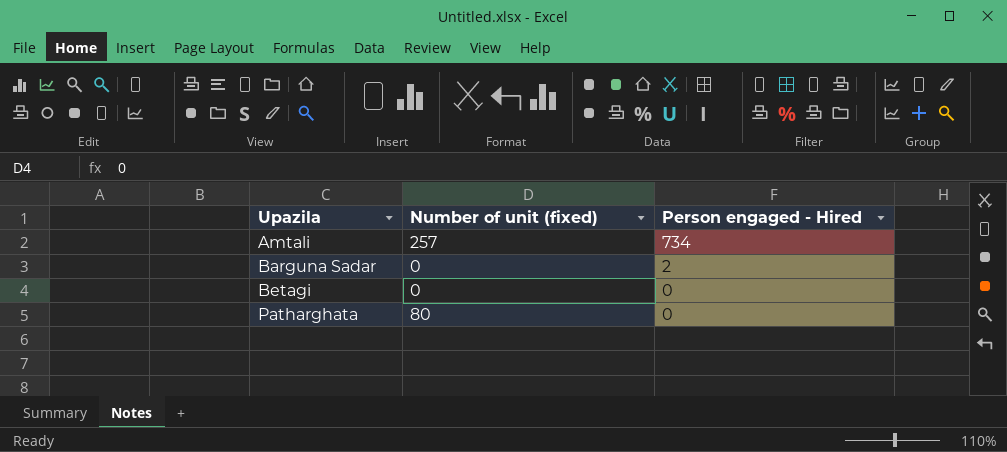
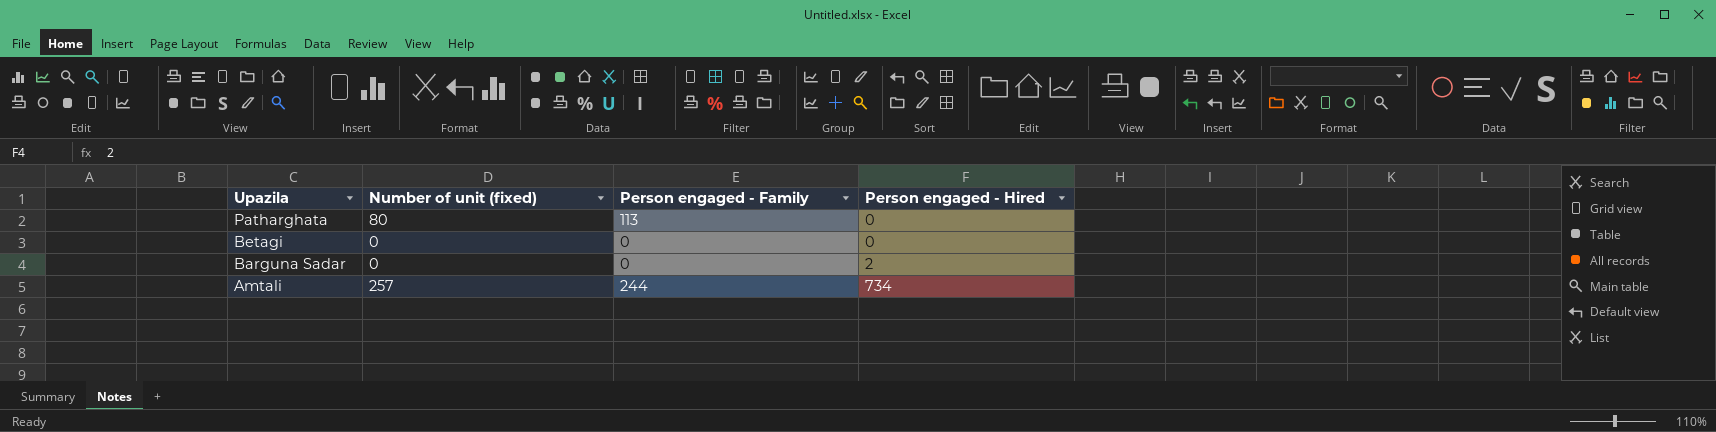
row order: Upazila ascending -> Upazila descending
column Person engaged - Family | position: none -> 3

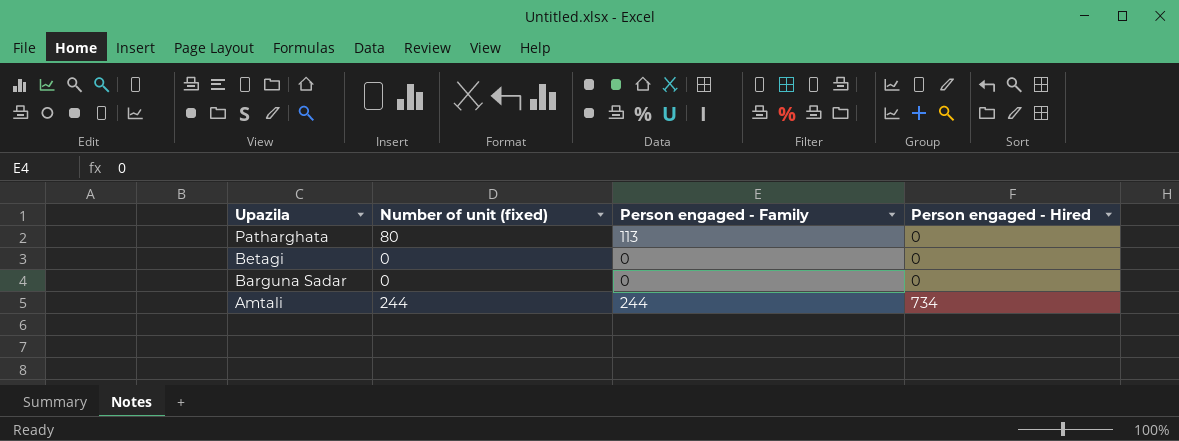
Barguna Sadar | Person engaged - Hired: 2 -> 0
Amtali | Number of unit (fixed): 257 -> 244

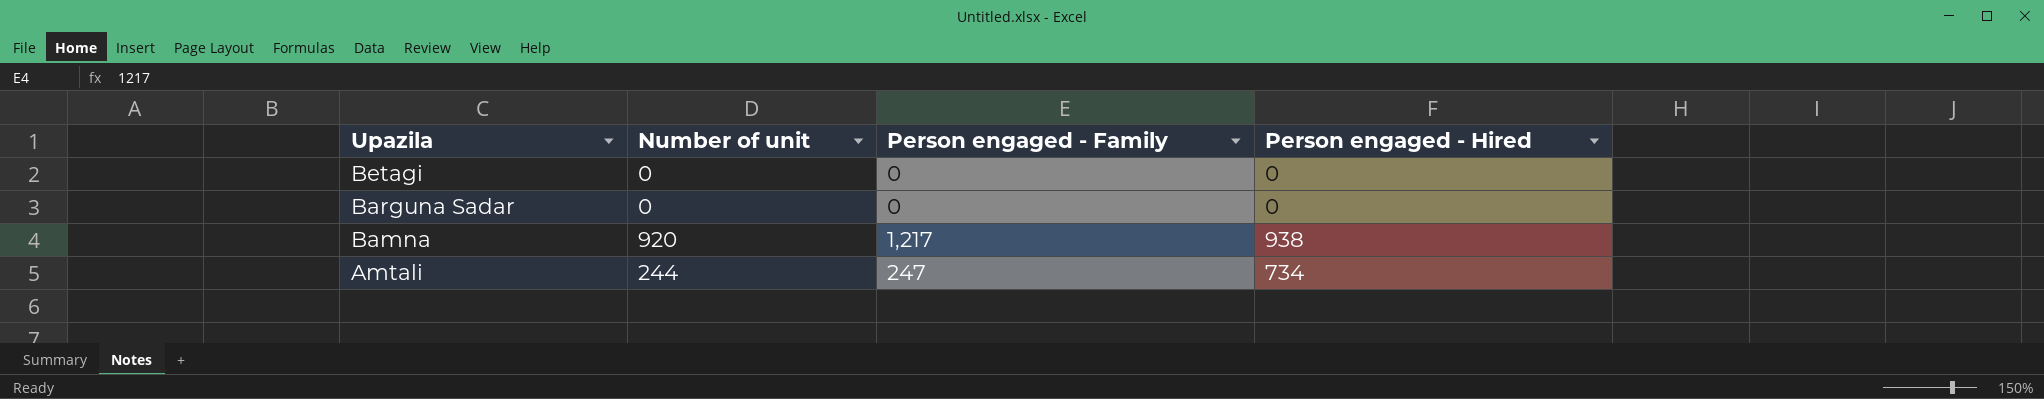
column name: Number of unit (fixed) -> Number of unit
row Patharghata: 80 | 113 | 0 -> none
row Bamna: none -> 920 | 1,217 | 938
Amtali | Person engaged - Family: 244 -> 247

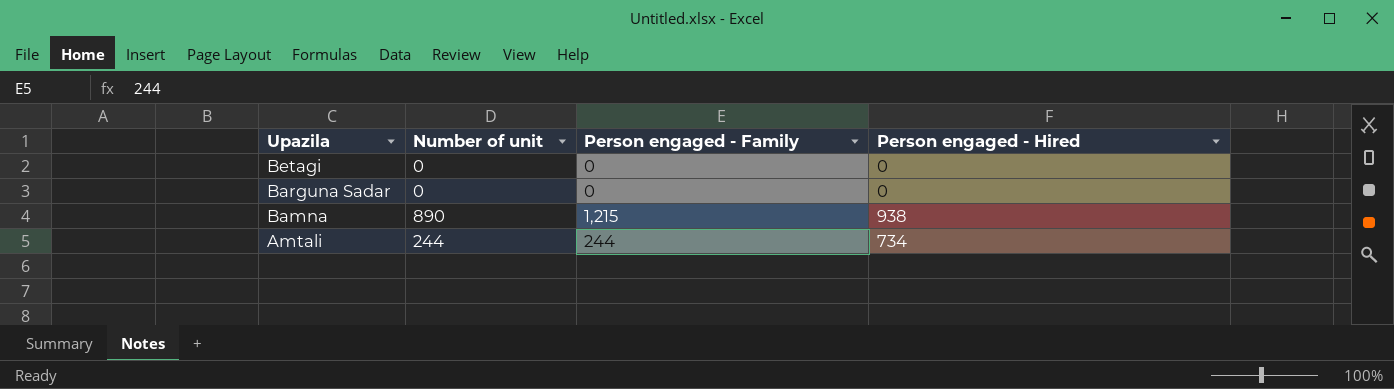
Bamna | Number of unit: 920 -> 890
Bamna | Person engaged - Family: 1,217 -> 1,215
Amtali | Person engaged - Family: 247 -> 244

